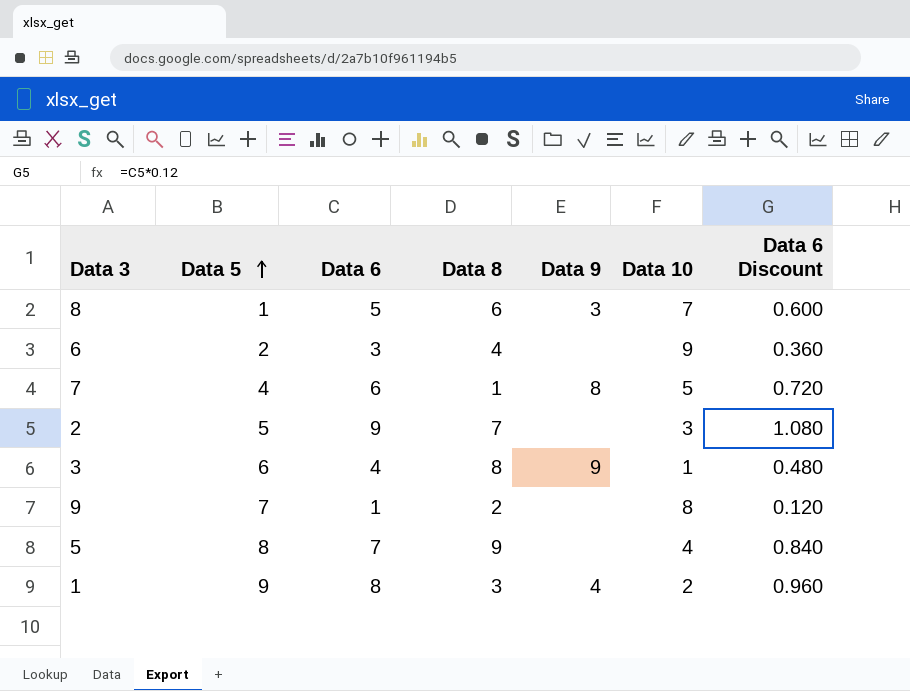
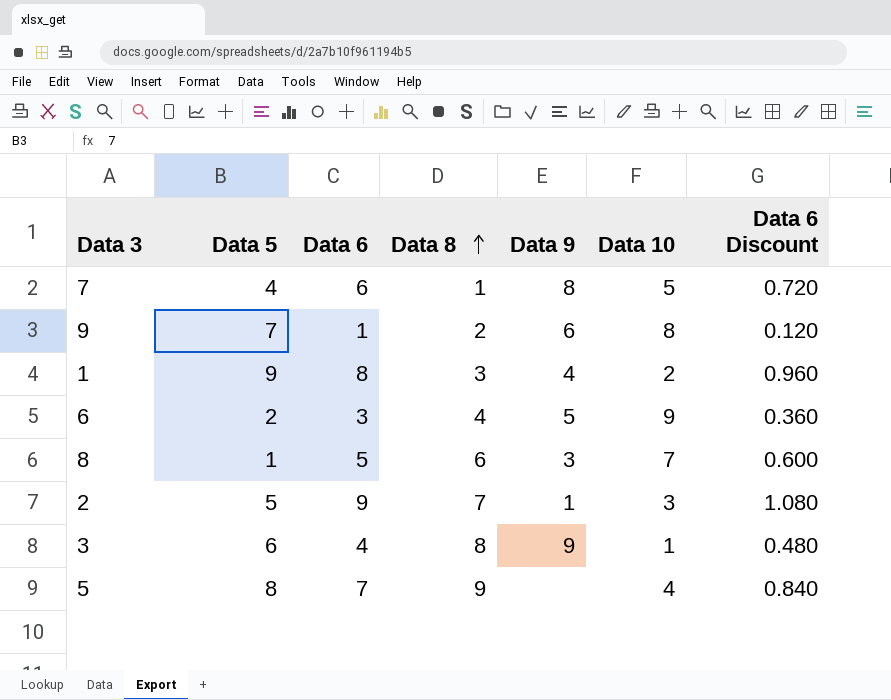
row order: Data 5 ascending -> Data 8 ascending
9 | Data 9: none -> 6
6 | Data 9: none -> 5
2 | Data 9: none -> 1

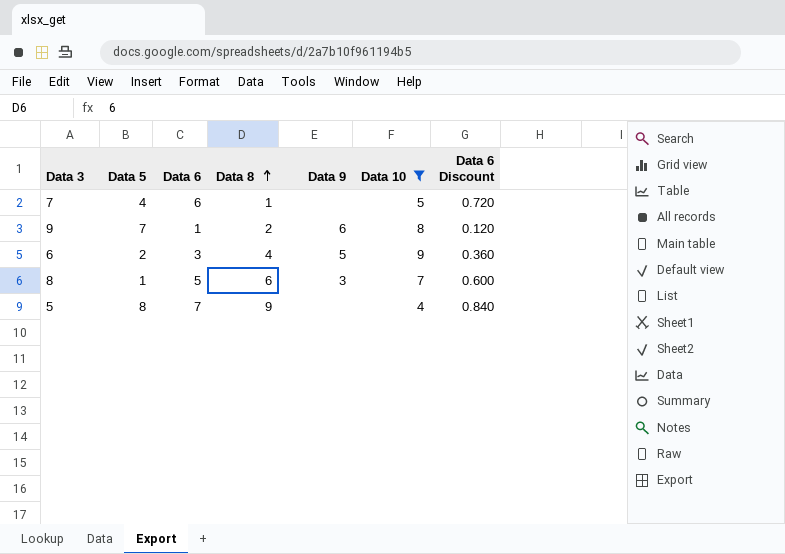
filter: none -> Data 10 >= 4
7 | Data 9: 8 -> none

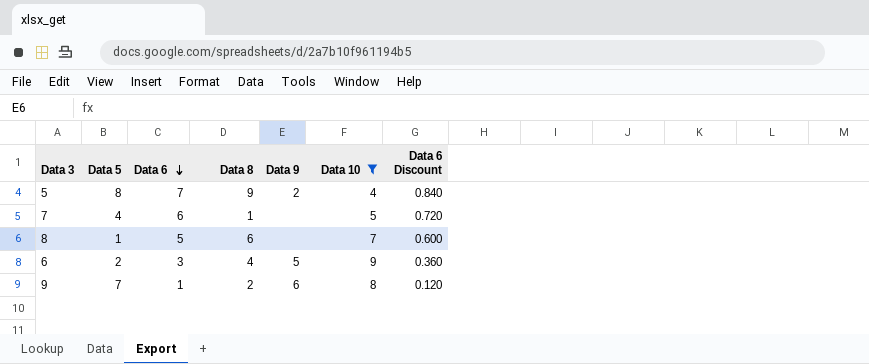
row order: Data 8 ascending -> Data 6 descending
5 | Data 9: none -> 2
8 | Data 9: 3 -> none

